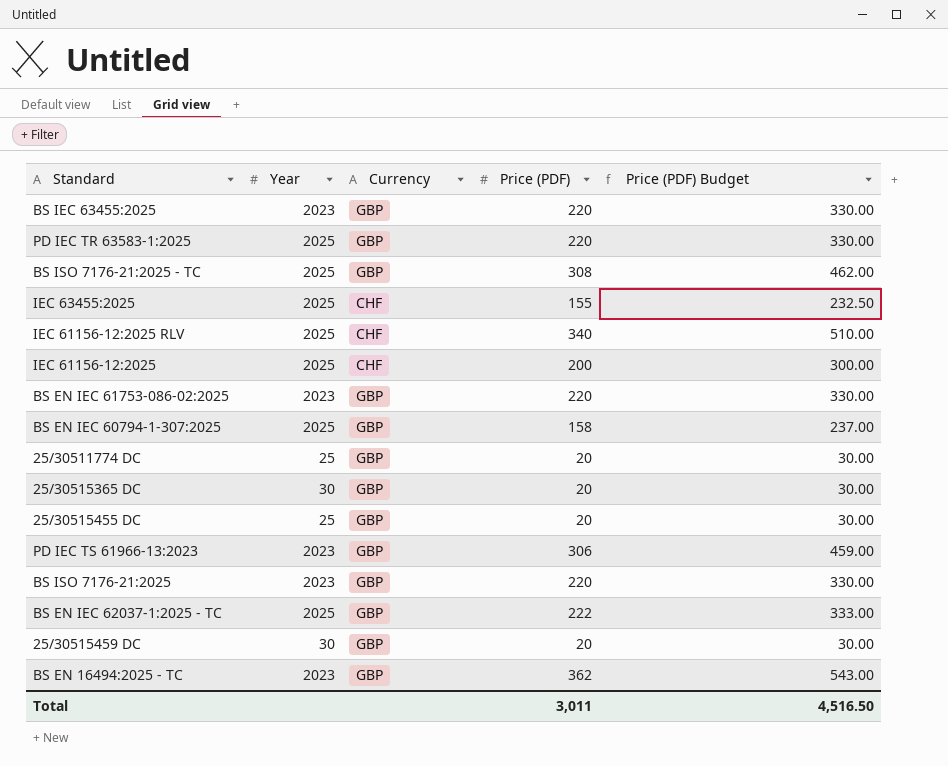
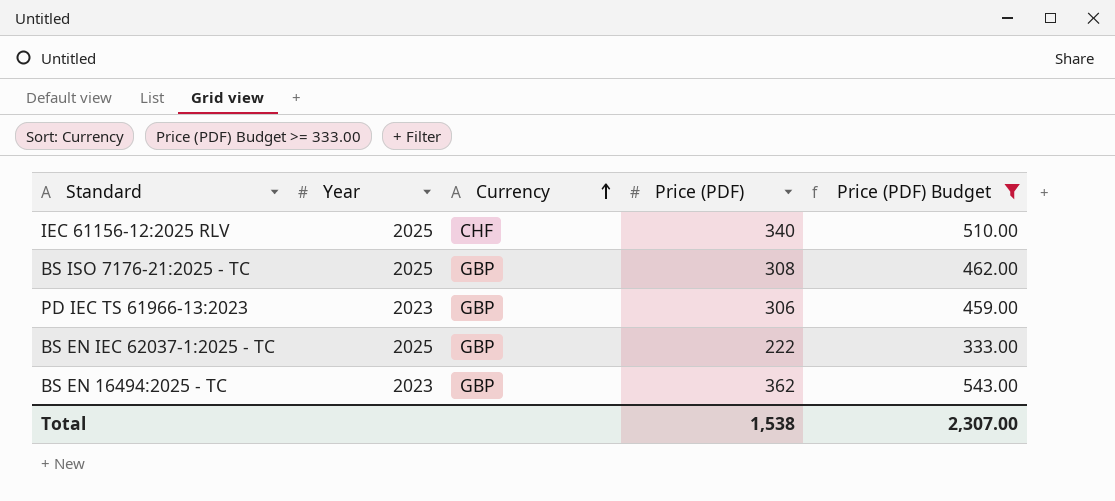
filter: none -> Price (PDF) Budget >= 333.00
row order: none -> Currency ascending
Total | Price (PDF): 3,011 -> 1,538
Total | Price (PDF) Budget: 4,516.50 -> 2,307.00

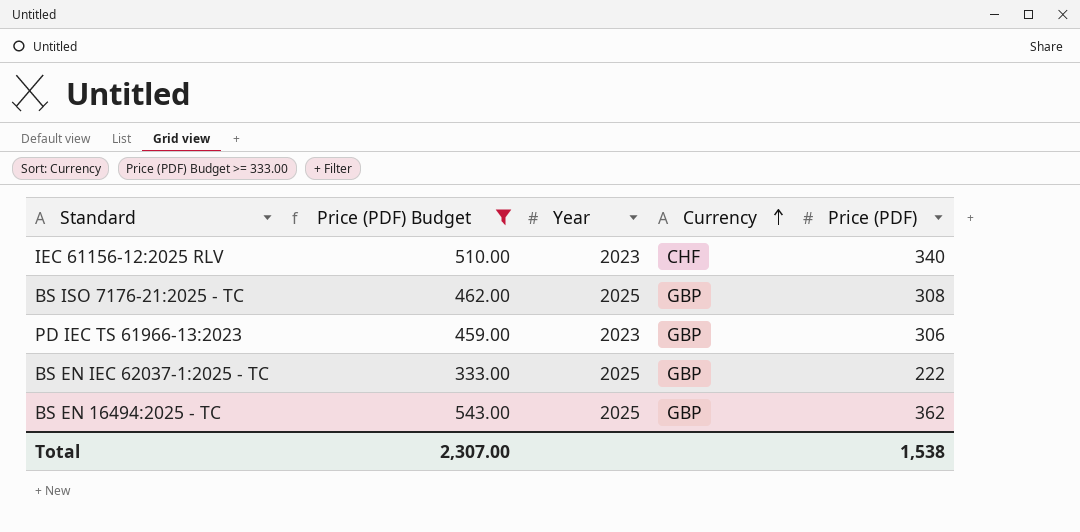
column Price (PDF) Budget | position: 5 -> 2
IEC 61156-12:2025 RLV | Year: 2025 -> 2023
BS EN 16494:2025 - TC | Year: 2023 -> 2025

